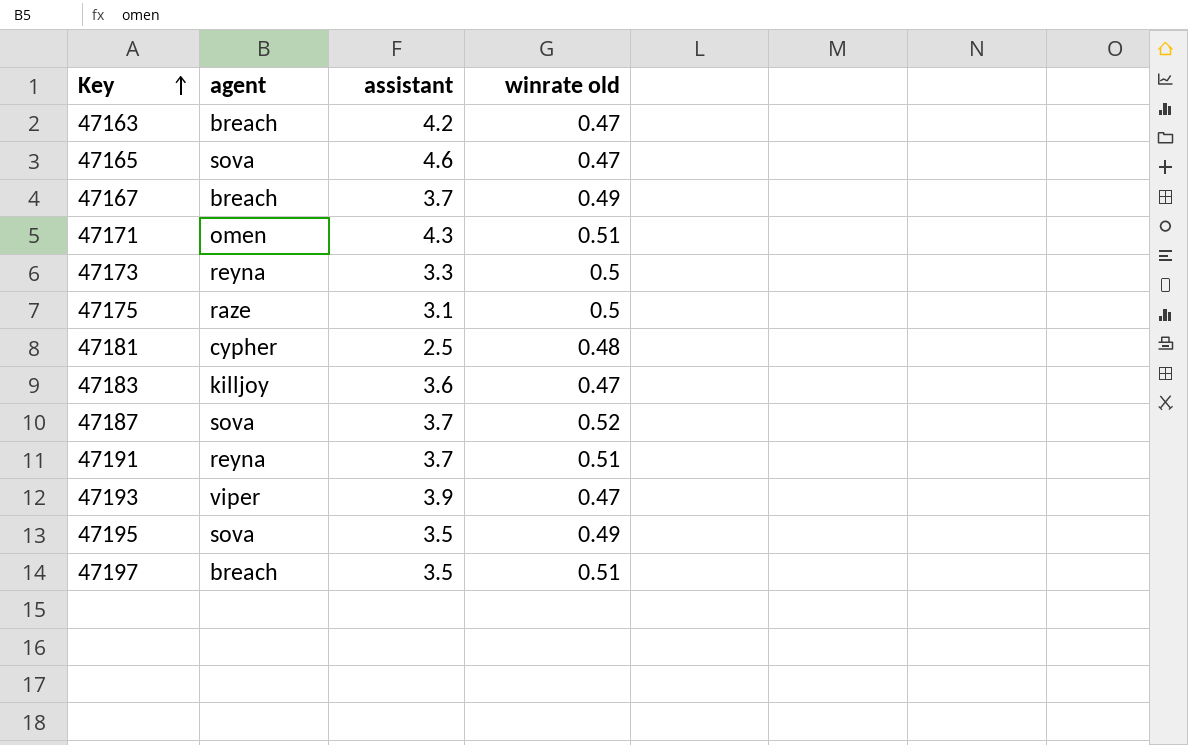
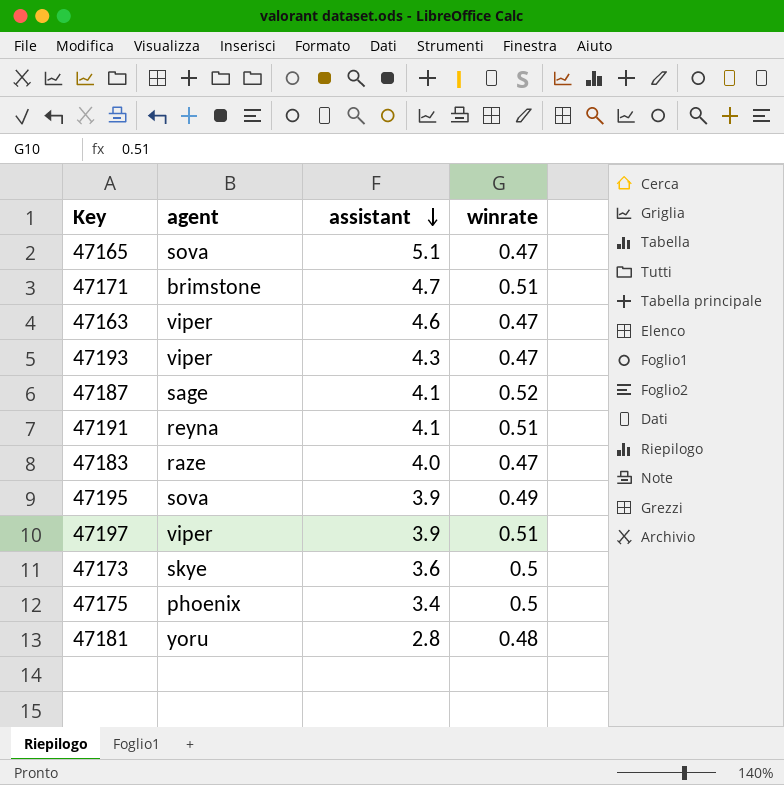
row order: Key ascending -> assistant descending
column name: winrate old -> winrate
row 47167: breach | 3.7 | 0.49 -> none
47165 | assistant: 4.6 -> 5.1
47171 | agent: omen -> brimstone
47171 | assistant: 4.3 -> 4.7
47163 | agent: breach -> viper
47163 | assistant: 4.2 -> 4.6
47193 | assistant: 3.9 -> 4.3
47187 | agent: sova -> sage
47187 | assistant: 3.7 -> 4.1
47191 | assistant: 3.7 -> 4.1
47183 | agent: killjoy -> raze
47183 | assistant: 3.6 -> 4.0
47195 | assistant: 3.5 -> 3.9
47197 | agent: breach -> viper
47197 | assistant: 3.5 -> 3.9
47173 | agent: reyna -> skye
47173 | assistant: 3.3 -> 3.6
47175 | agent: raze -> phoenix
47175 | assistant: 3.1 -> 3.4
47181 | agent: cypher -> yoru
47181 | assistant: 2.5 -> 2.8

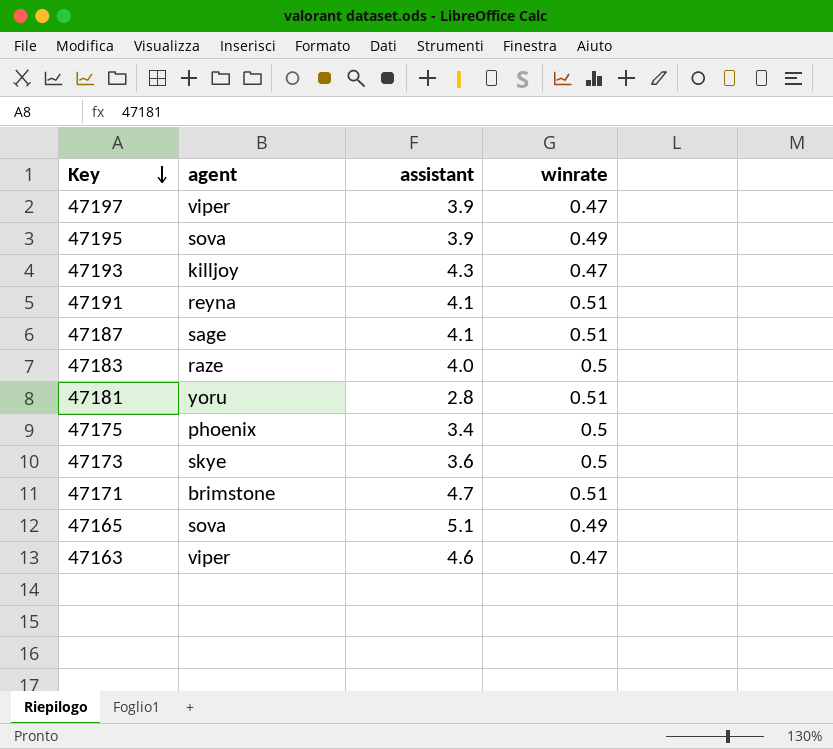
row order: assistant descending -> Key descending
47197 | winrate: 0.51 -> 0.47
47193 | agent: viper -> killjoy
47187 | winrate: 0.52 -> 0.51
47183 | winrate: 0.47 -> 0.5
47181 | winrate: 0.48 -> 0.51
47165 | winrate: 0.47 -> 0.49

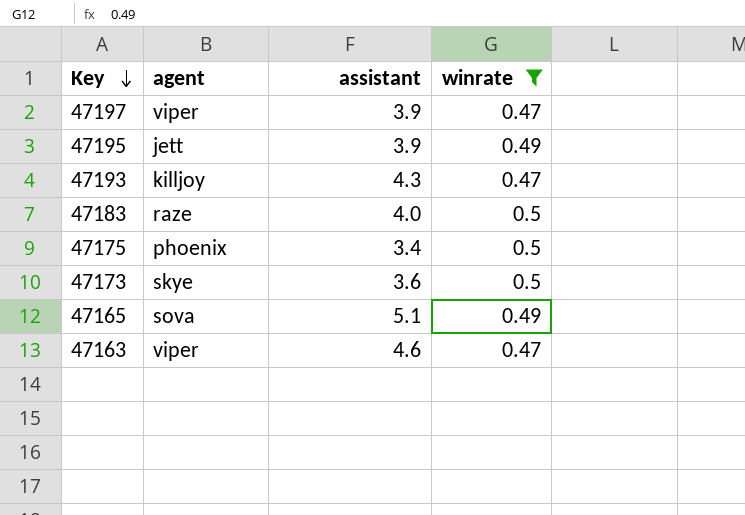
filter: none -> winrate != 0.51
47195 | agent: sova -> jett

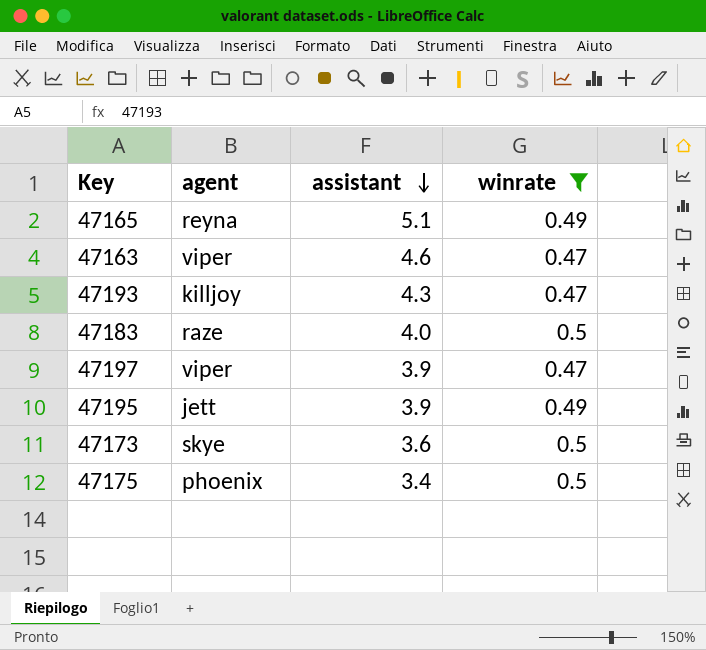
row order: Key descending -> assistant descending
47165 | agent: sova -> reyna

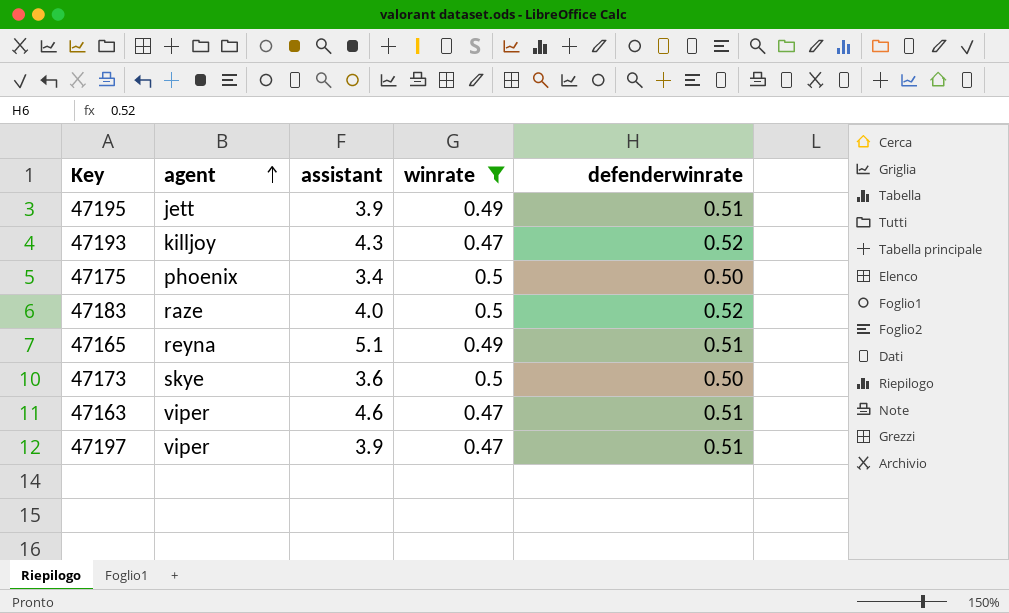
row order: assistant descending -> agent ascending
column defenderwinrate | position: none -> 5

